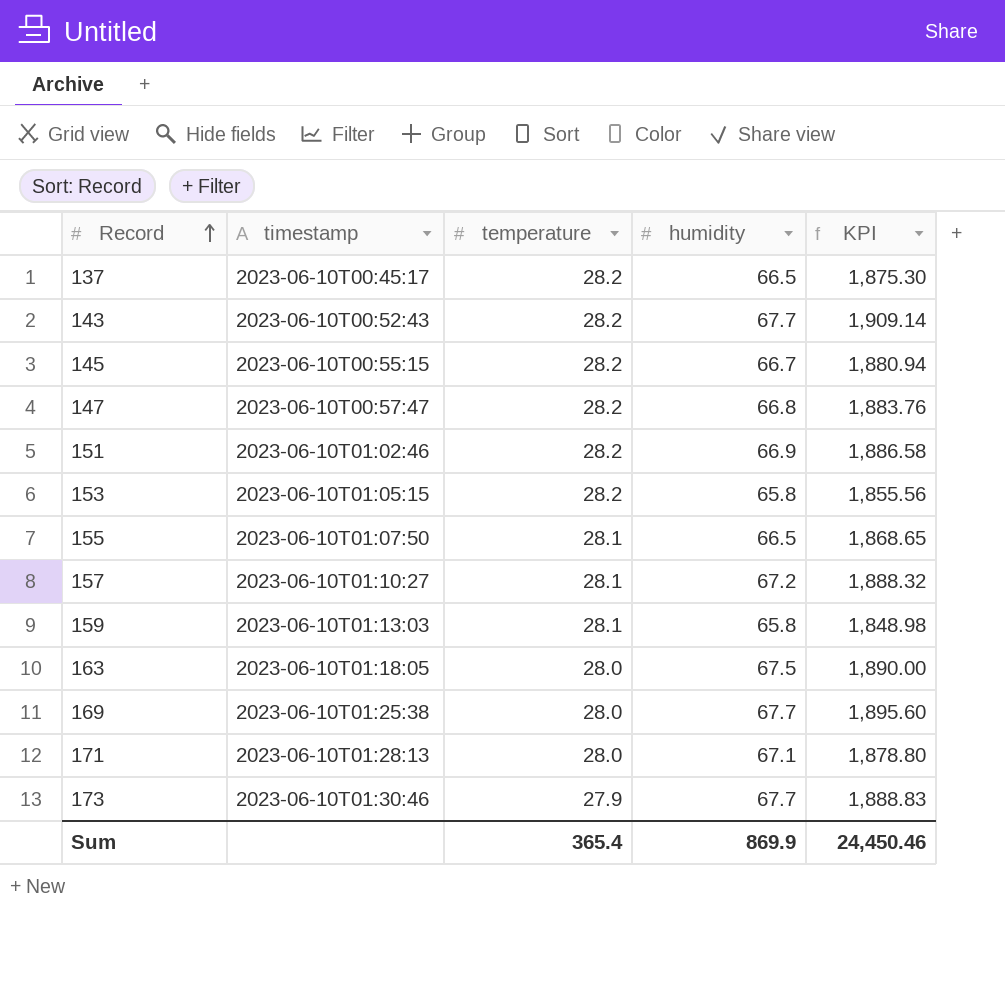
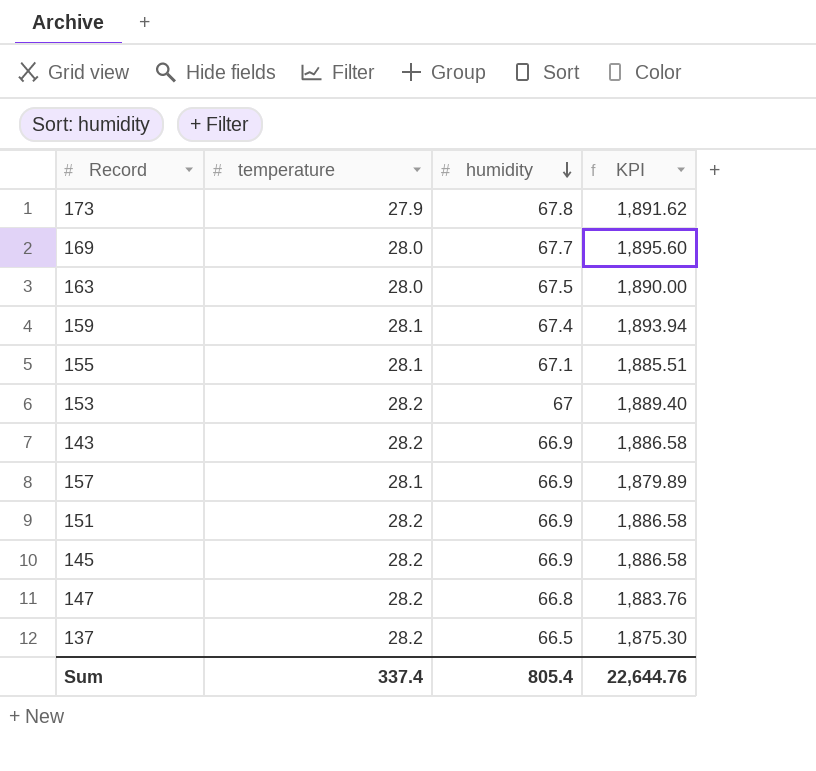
row order: Record ascending -> humidity descending
column timestamp | position: 2 -> none
row 171: 2023-06-10T01:28:13 | 28.0 | 67.1 | 1,878.80 -> none
173 | humidity: 67.7 -> 67.8
173 | KPI: 1,888.83 -> 1,891.62
159 | humidity: 65.8 -> 67.4
159 | KPI: 1,848.98 -> 1,893.94
155 | humidity: 66.5 -> 67.1
155 | KPI: 1,868.65 -> 1,885.51
153 | humidity: 65.8 -> 67
153 | KPI: 1,855.56 -> 1,889.40
143 | humidity: 67.7 -> 66.9
143 | KPI: 1,909.14 -> 1,886.58
157 | humidity: 67.2 -> 66.9
157 | KPI: 1,888.32 -> 1,879.89
145 | humidity: 66.7 -> 66.9
145 | KPI: 1,880.94 -> 1,886.58
Sum | temperature: 365.4 -> 337.4
Sum | humidity: 869.9 -> 805.4
Sum | KPI: 24,450.46 -> 22,644.76

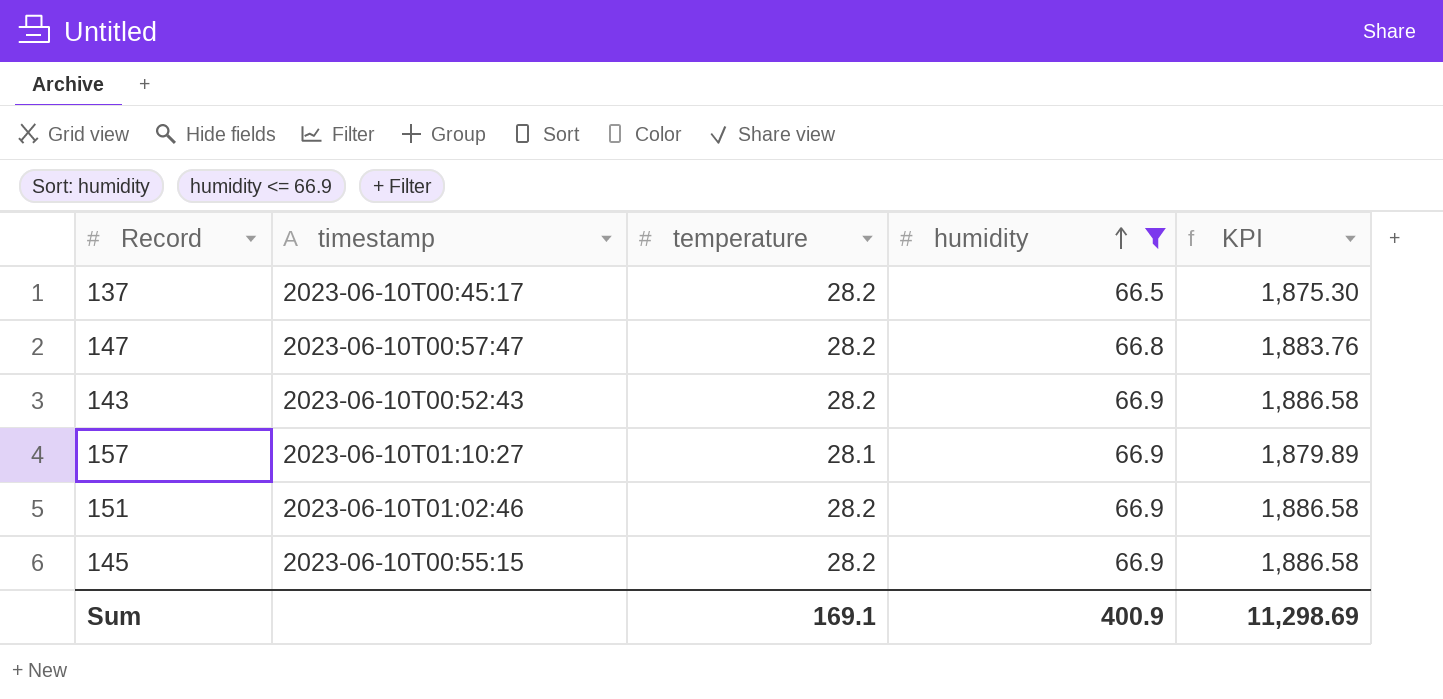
filter: none -> humidity <= 66.9
row order: humidity descending -> humidity ascending
column timestamp | position: none -> 2
Sum | temperature: 337.4 -> 169.1
Sum | humidity: 805.4 -> 400.9
Sum | KPI: 22,644.76 -> 11,298.69

